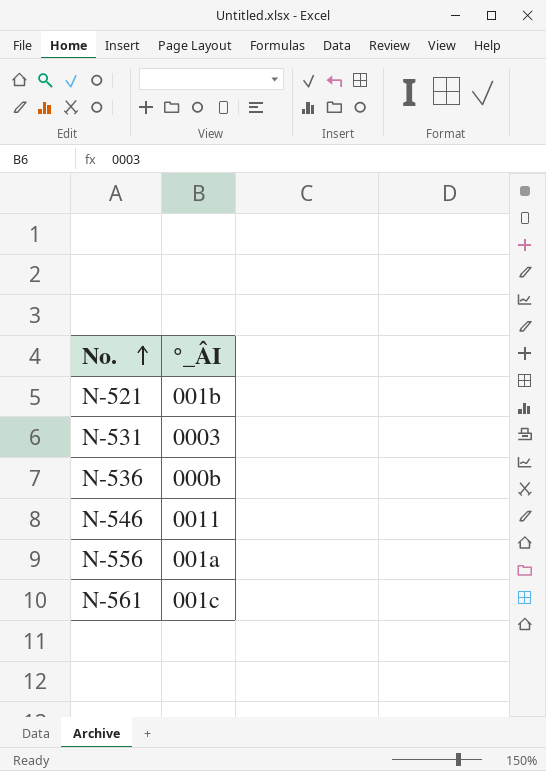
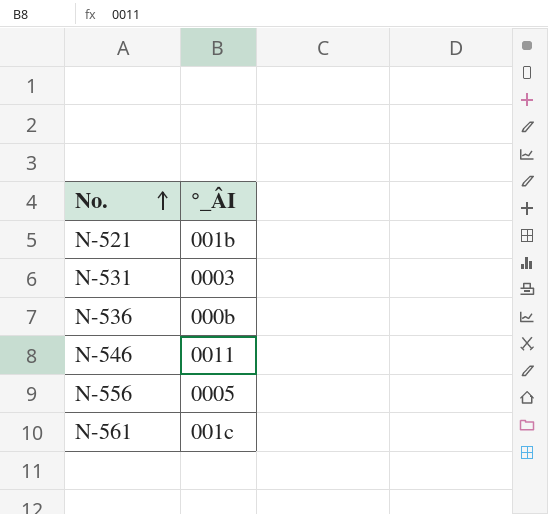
N-556 | °_ÂI: 001a -> 0005

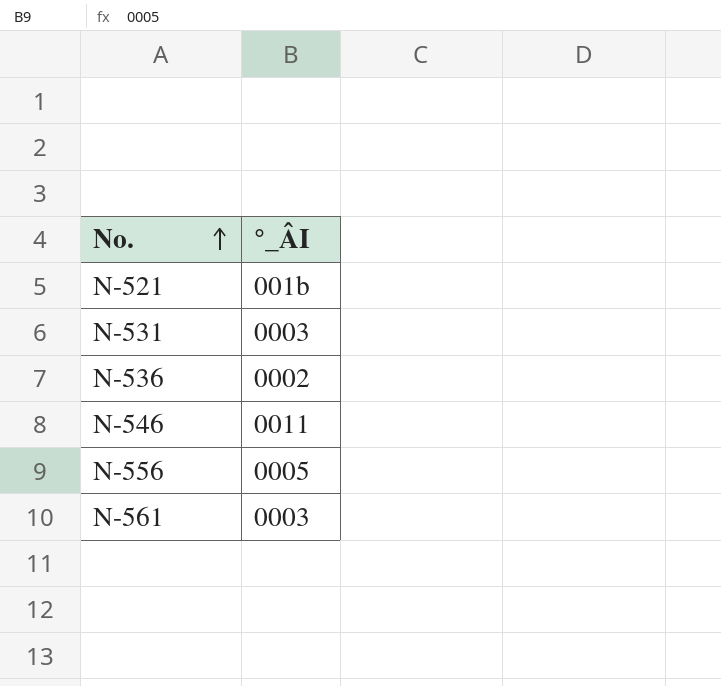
N-536 | °_ÂI: 000b -> 0002
N-561 | °_ÂI: 001c -> 0003

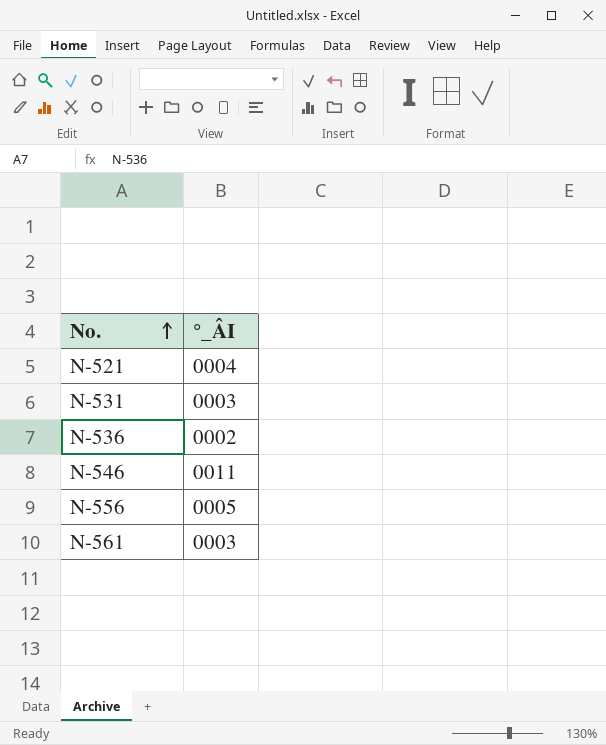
N-521 | °_ÂI: 001b -> 0004

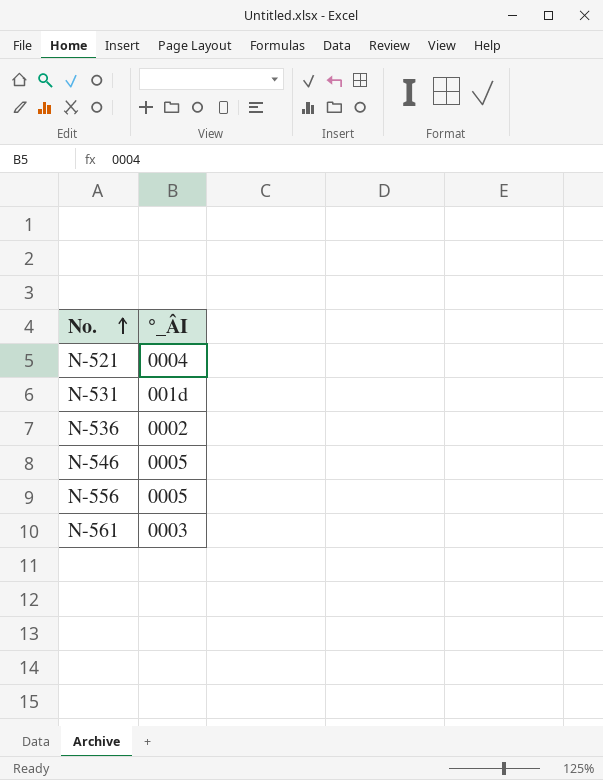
N-531 | °_ÂI: 0003 -> 001d
N-546 | °_ÂI: 0011 -> 0005

